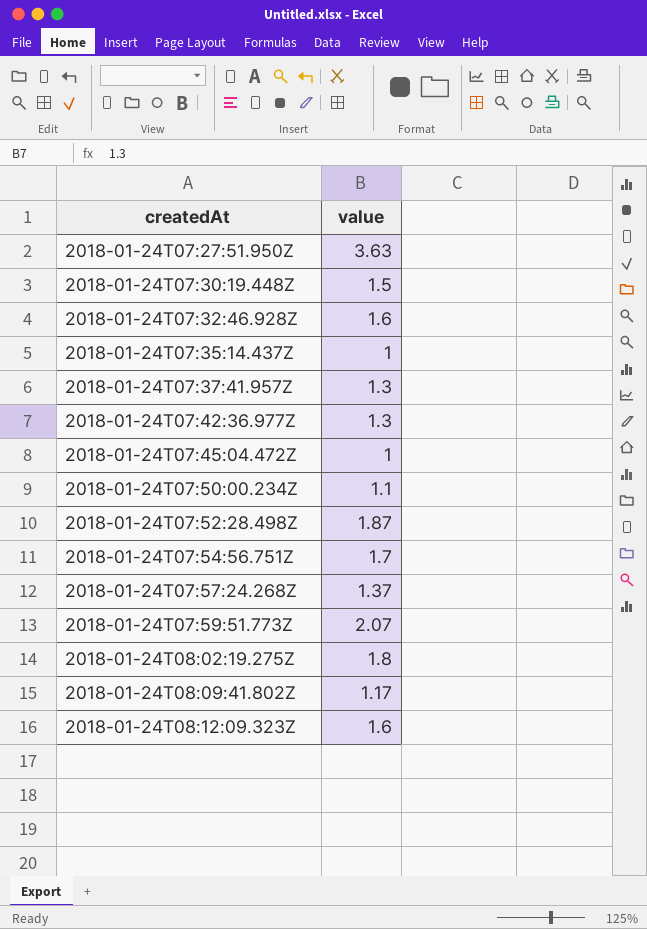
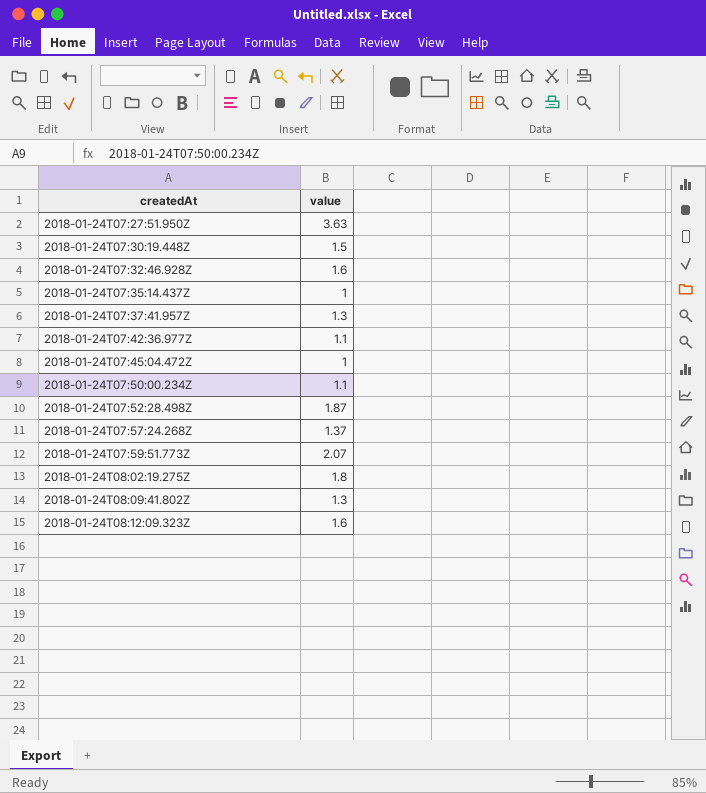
row 2018-01-24T07:54:56.751Z: 1.7 -> none
2018-01-24T07:42:36.977Z | value: 1.3 -> 1.1
2018-01-24T08:09:41.802Z | value: 1.17 -> 1.3

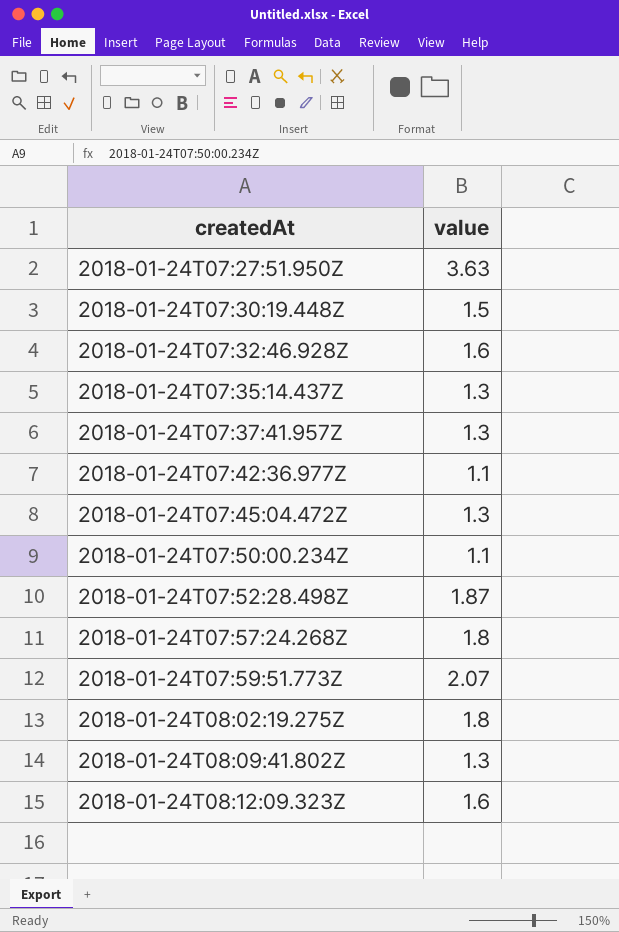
2018-01-24T07:35:14.437Z | value: 1 -> 1.3
2018-01-24T07:45:04.472Z | value: 1 -> 1.3
2018-01-24T07:57:24.268Z | value: 1.37 -> 1.8

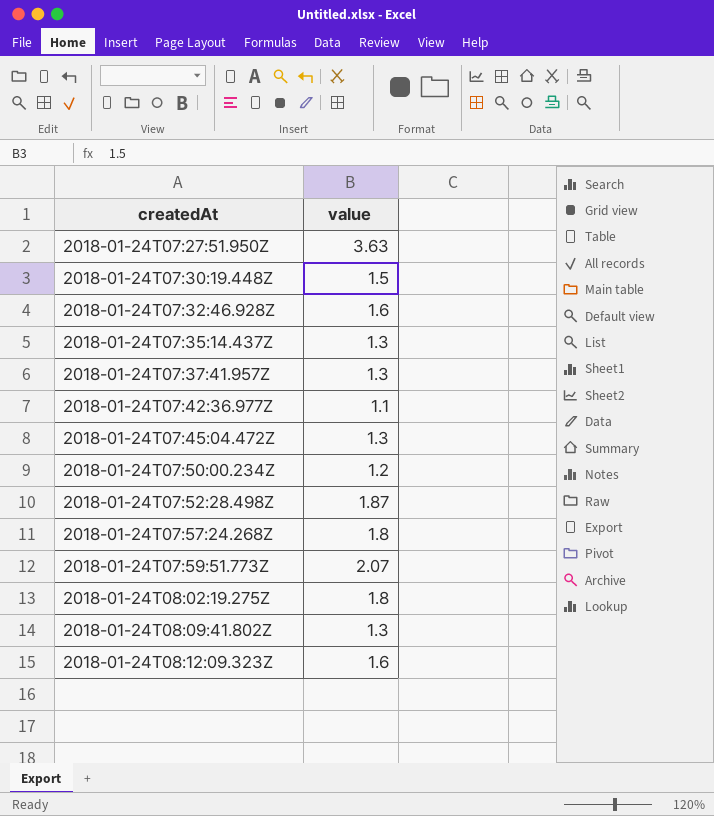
2018-01-24T07:50:00.234Z | value: 1.1 -> 1.2

